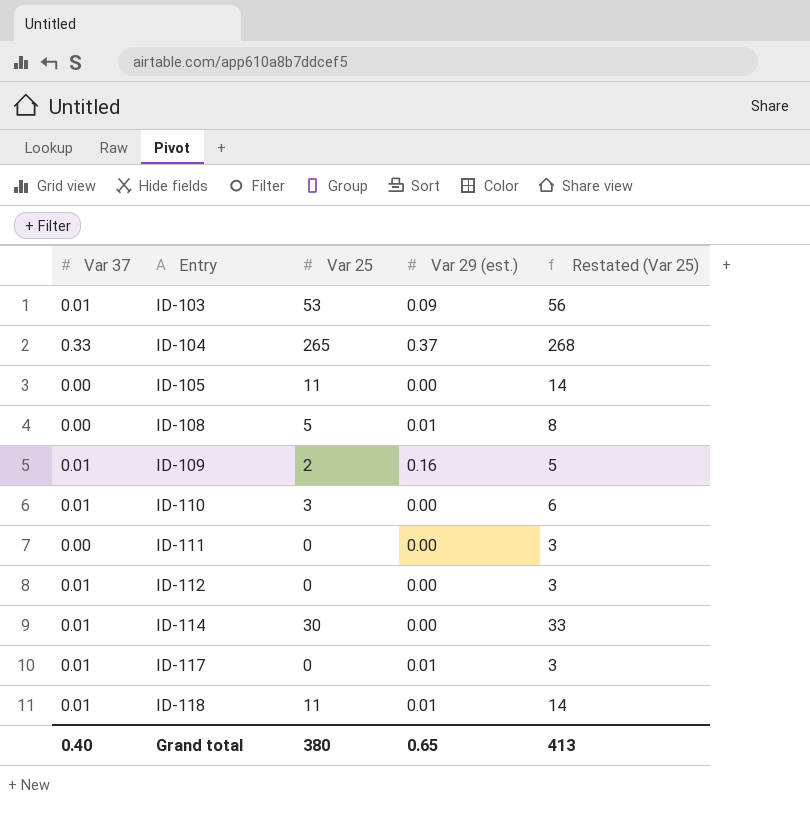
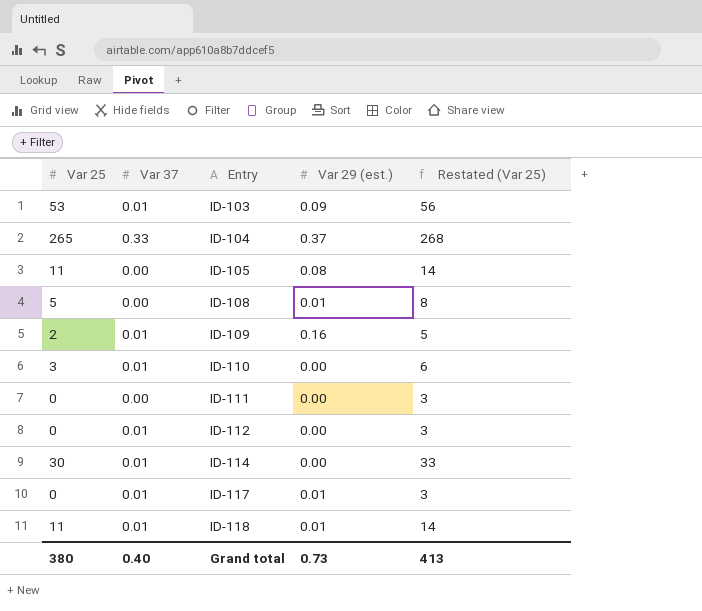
column Var 25 | position: 3 -> 1
ID-105 | Var 29 (est.): 0.00 -> 0.08
Grand total | Var 29 (est.): 0.65 -> 0.73

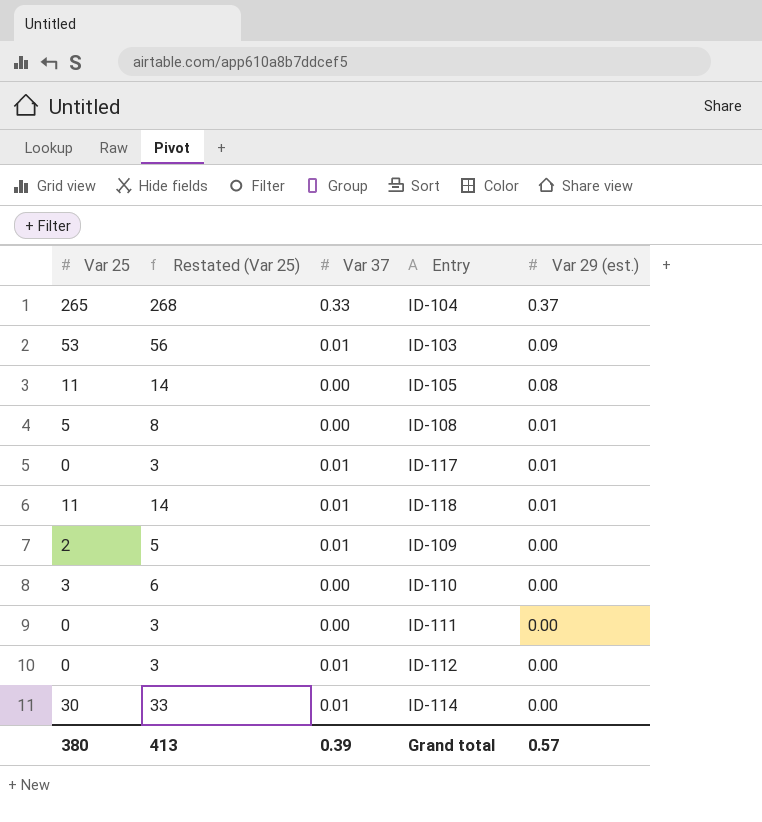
row order: Entry ascending -> Var 29 (est.) descending
column Restated (Var 25) | position: 5 -> 2
ID-109 | Var 29 (est.): 0.16 -> 0.00
ID-110 | Var 37: 0.01 -> 0.00
Grand total | Var 37: 0.40 -> 0.39
Grand total | Var 29 (est.): 0.73 -> 0.57

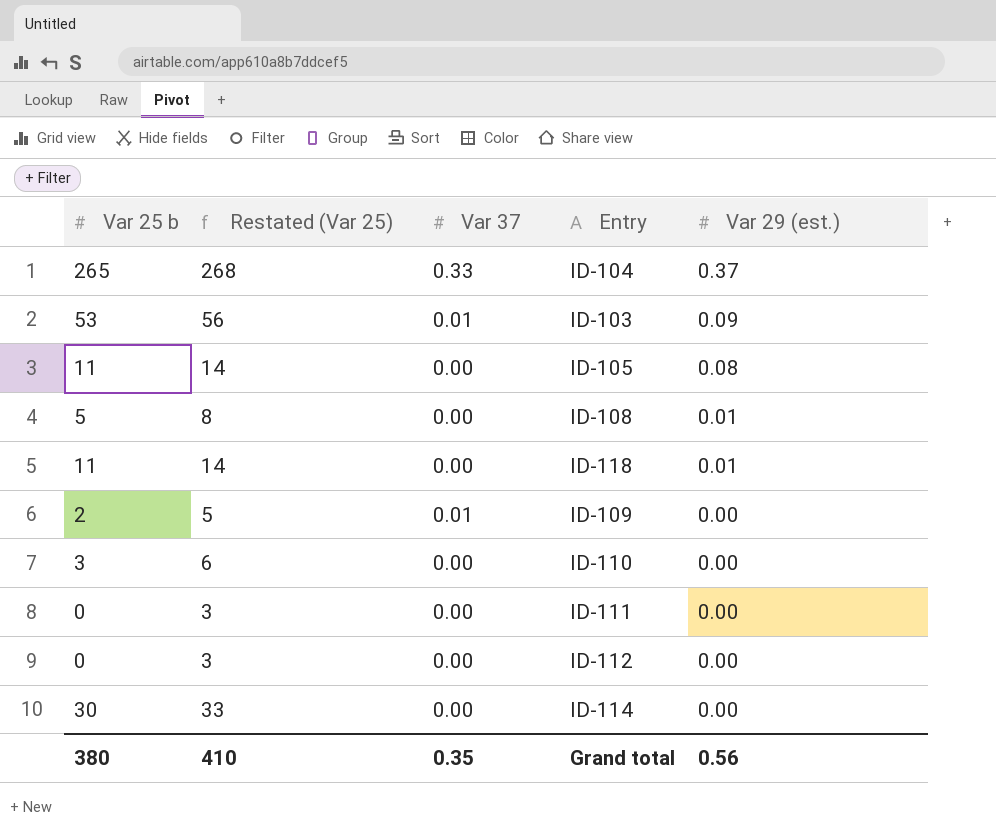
column name: Var 25 -> Var 25 b
row ID-117: 0 | 3 | 0.01 | 0.01 -> none
ID-118 | Var 37: 0.01 -> 0.00
ID-112 | Var 37: 0.01 -> 0.00
ID-114 | Var 37: 0.01 -> 0.00
Grand total | Restated (Var 25): 413 -> 410
Grand total | Var 37: 0.39 -> 0.35
Grand total | Var 29 (est.): 0.57 -> 0.56

